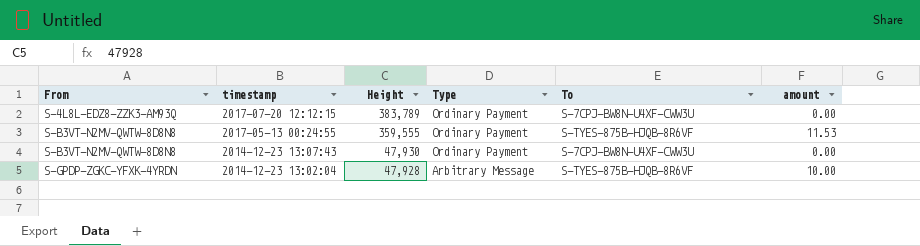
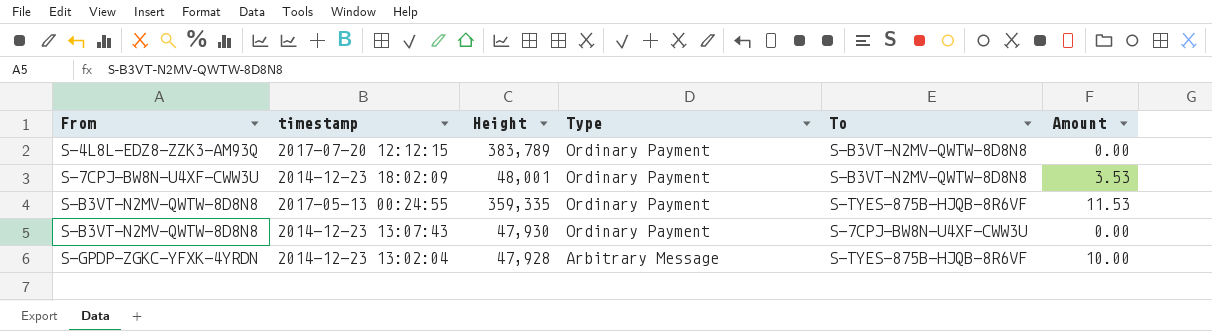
column name: amount -> Amount
2017-07-20 12:12:15 | To: S-7CPJ-BW8N-U4XF-CWW3U -> S-B3VT-N2MV-QWTW-8D8N8
row 2014-12-23 18:02:09: none -> S-7CPJ-BW8N-U4XF-CWW3U | 48,001 | Ordinary Payment | S-B3VT-N2MV-QWTW-8D8N8 | 3.53
2017-05-13 00:24:55 | Height: 359,555 -> 359,335

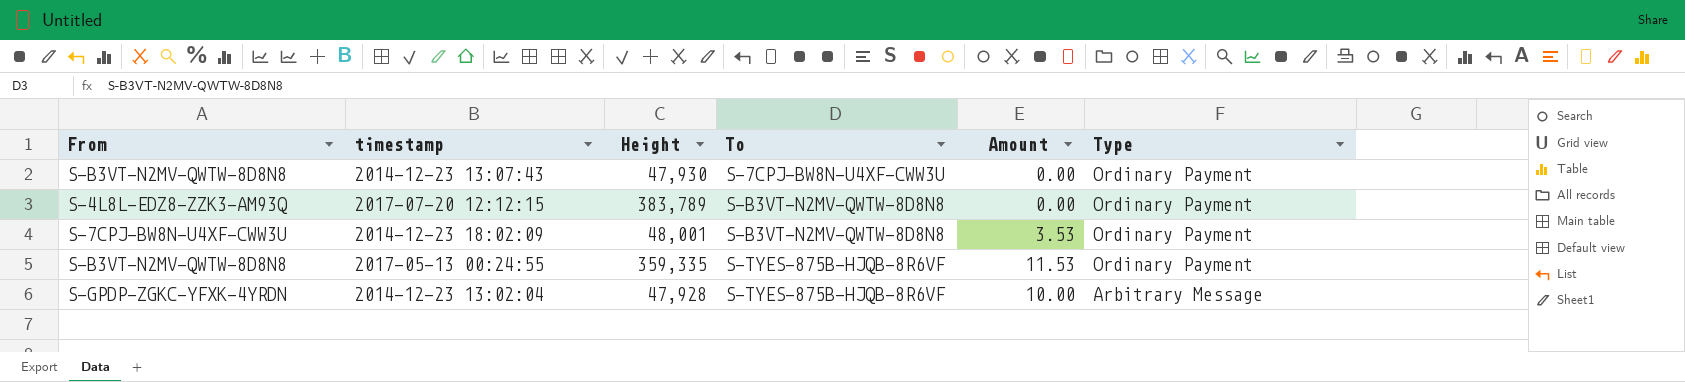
row order: From ascending -> To ascending
column Type | position: 4 -> 6

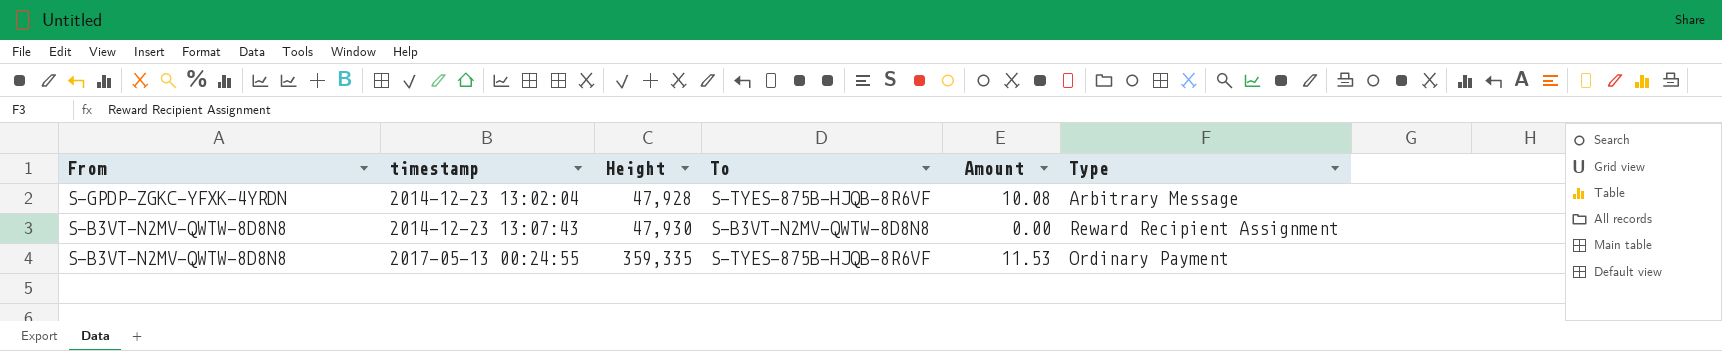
row order: To ascending -> From descending
row 2017-07-20 12:12:15: S-4L8L-EDZ8-ZZK3-AM93Q | 383,789 | S-B3VT-N2MV-QWTW-8D8N8 | 0.00 | Ordinary Payment -> none
row 2014-12-23 18:02:09: S-7CPJ-BW8N-U4XF-CWW3U | 48,001 | S-B3VT-N2MV-QWTW-8D8N8 | 3.53 | Ordinary Payment -> none
2014-12-23 13:02:04 | Amount: 10.00 -> 10.08
2014-12-23 13:07:43 | To: S-7CPJ-BW8N-U4XF-CWW3U -> S-B3VT-N2MV-QWTW-8D8N8
2014-12-23 13:07:43 | Type: Ordinary Payment -> Reward Recipient Assignment

